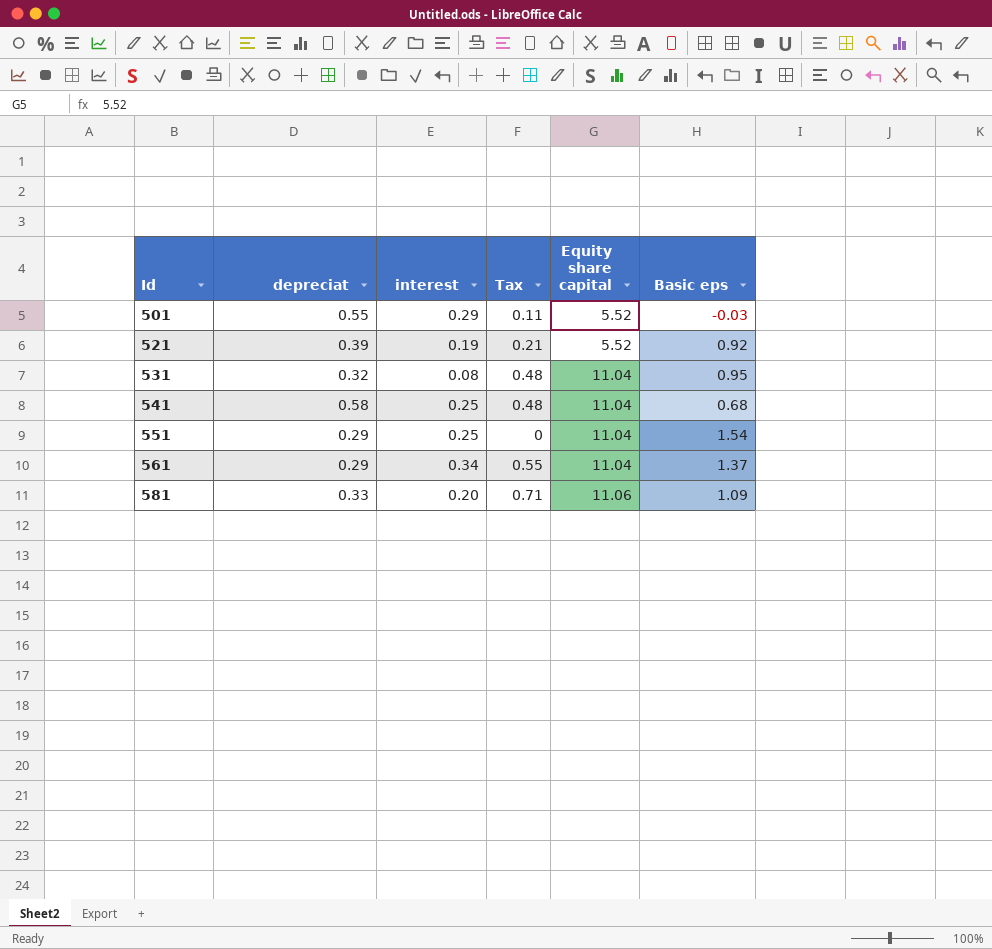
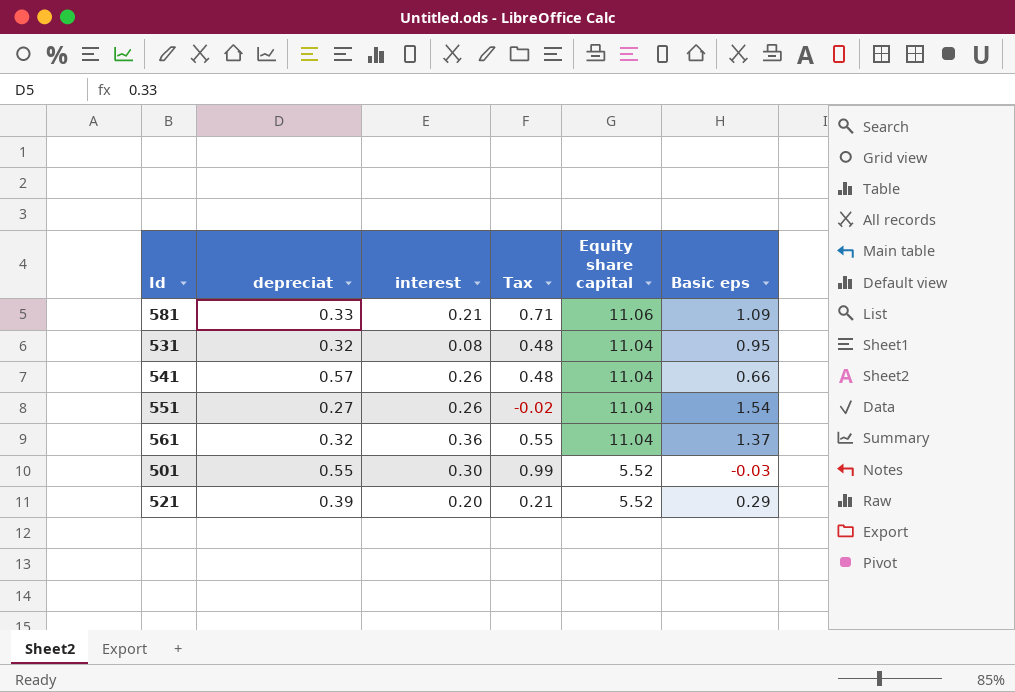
row order: Id ascending -> Equity share capital descending
581 | interest: 0.20 -> 0.21
541 | depreciat: 0.58 -> 0.57
541 | interest: 0.25 -> 0.26
541 | Basic eps: 0.68 -> 0.66
551 | depreciat: 0.29 -> 0.27
551 | interest: 0.25 -> 0.26
551 | Tax: 0 -> -0.02
561 | depreciat: 0.29 -> 0.32
561 | interest: 0.34 -> 0.36
501 | interest: 0.29 -> 0.30
501 | Tax: 0.11 -> 0.99
521 | interest: 0.19 -> 0.20
521 | Basic eps: 0.92 -> 0.29

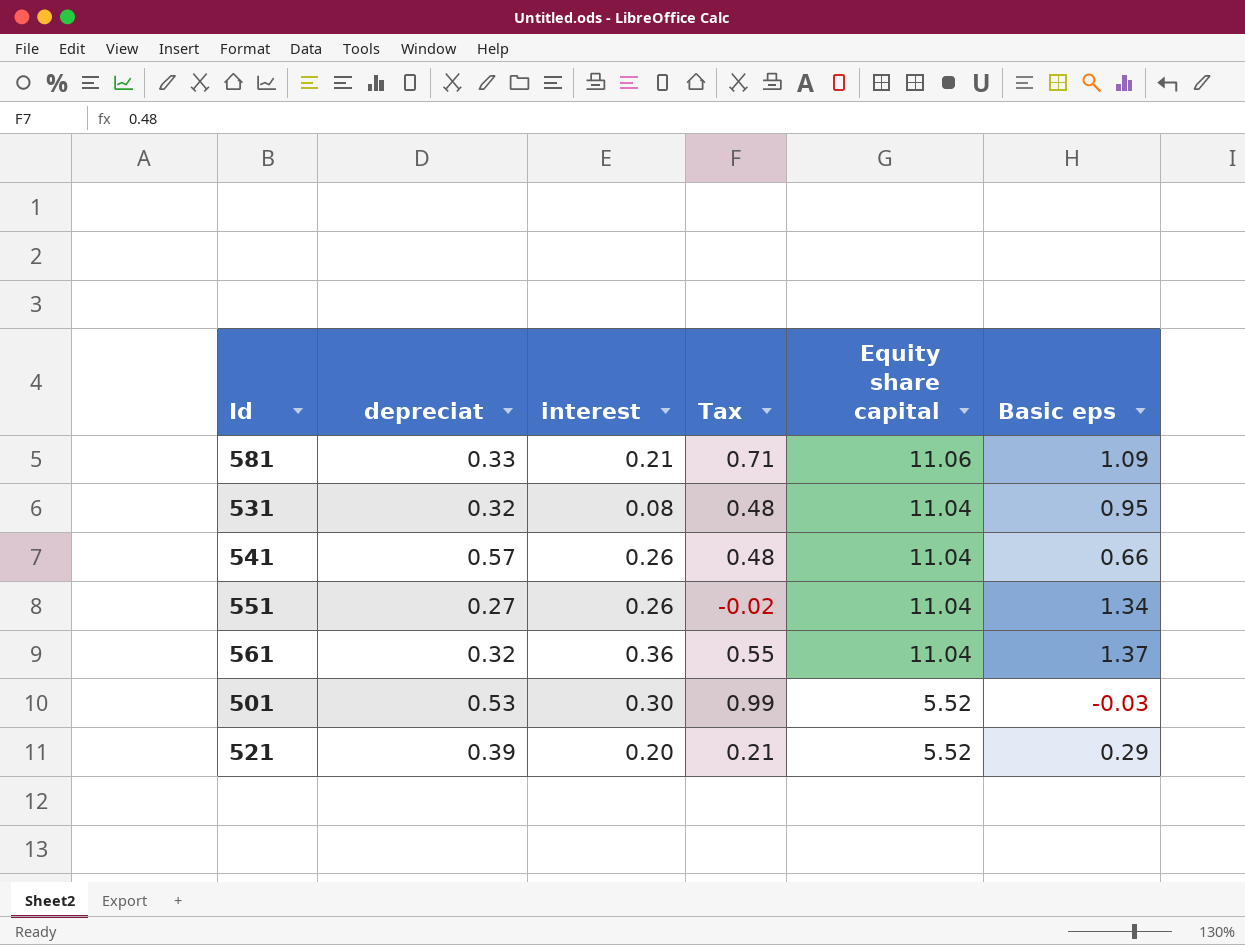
551 | Basic eps: 1.54 -> 1.34
501 | depreciat: 0.55 -> 0.53

